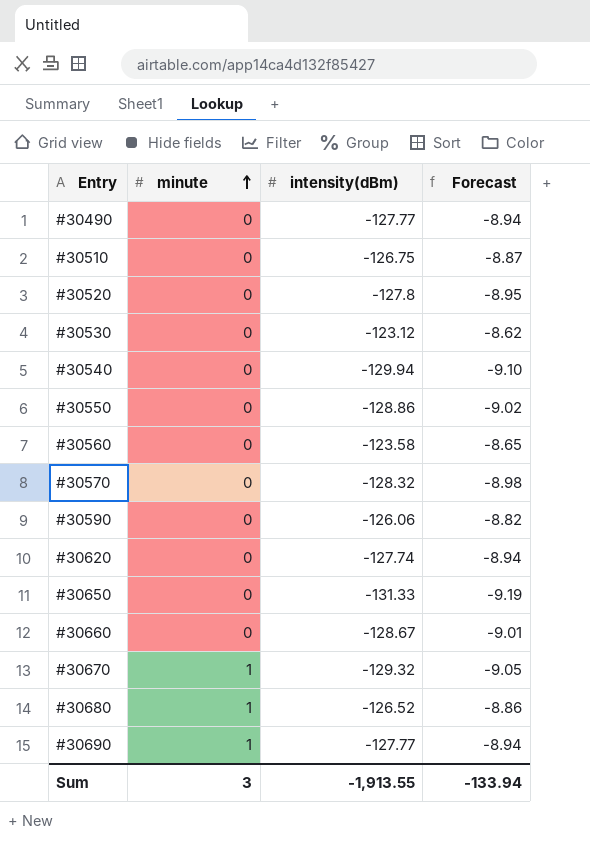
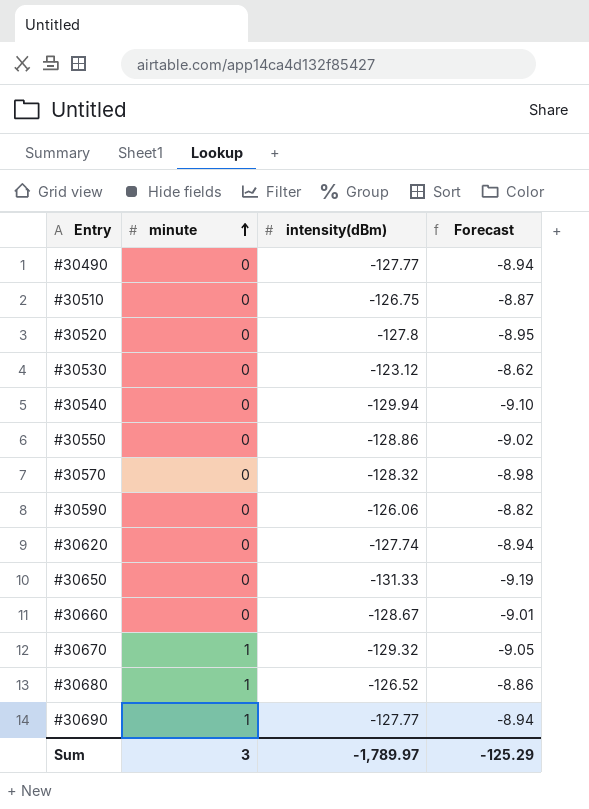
row #30560: 0 | -123.58 | -8.65 -> none
Sum | intensity(dBm): -1,913.55 -> -1,789.97
Sum | Forecast: -133.94 -> -125.29

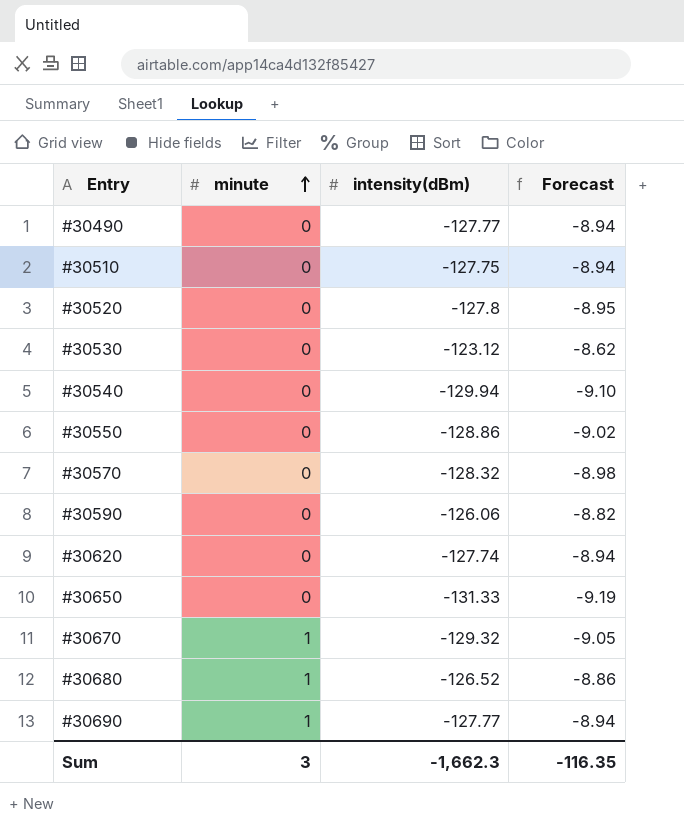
row #30660: 0 | -128.67 | -9.01 -> none
#30510 | intensity(dBm): -126.75 -> -127.75
#30510 | Forecast: -8.87 -> -8.94
Sum | intensity(dBm): -1,789.97 -> -1,662.3
Sum | Forecast: -125.29 -> -116.35

